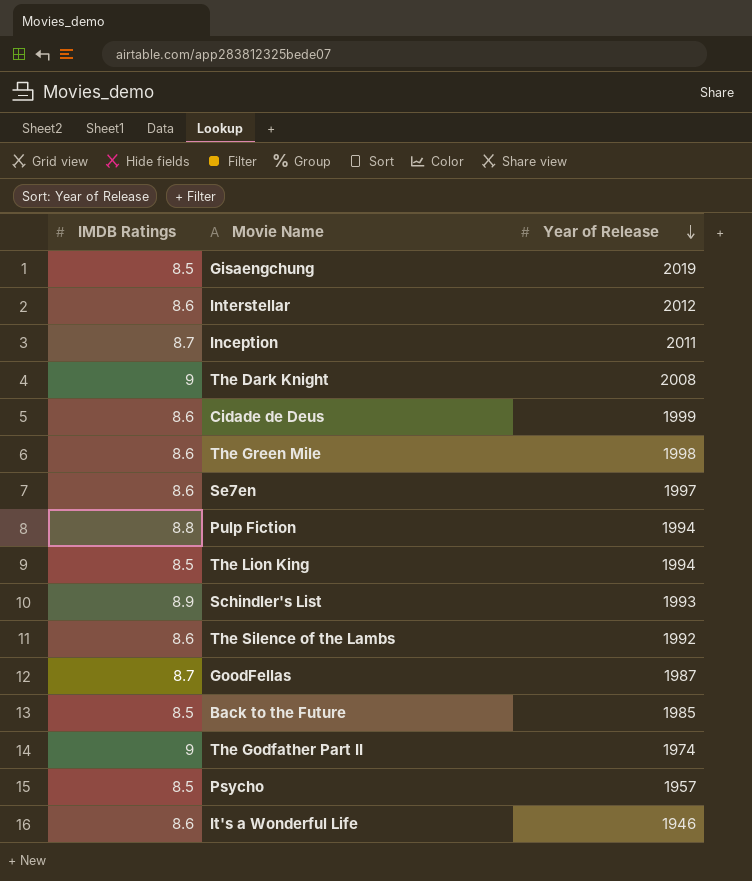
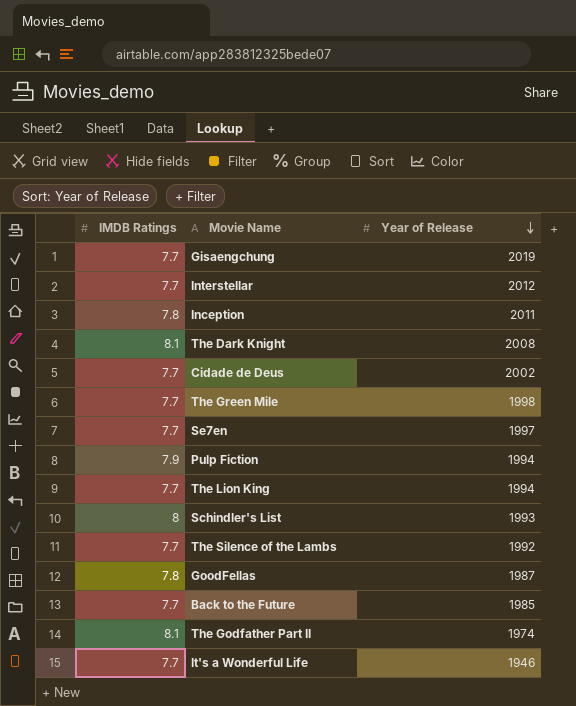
row Psycho: 8.5 | 1957 -> none
Gisaengchung | IMDB Ratings: 8.5 -> 7.7
Interstellar | IMDB Ratings: 8.6 -> 7.7
Inception | IMDB Ratings: 8.7 -> 7.8
The Dark Knight | IMDB Ratings: 9 -> 8.1
Cidade de Deus | IMDB Ratings: 8.6 -> 7.7
Cidade de Deus | Year of Release: 1999 -> 2002
The Green Mile | IMDB Ratings: 8.6 -> 7.7
Se7en | IMDB Ratings: 8.6 -> 7.7
Pulp Fiction | IMDB Ratings: 8.8 -> 7.9
The Lion King | IMDB Ratings: 8.5 -> 7.7
Schindler's List | IMDB Ratings: 8.9 -> 8
The Silence of the Lambs | IMDB Ratings: 8.6 -> 7.7
GoodFellas | IMDB Ratings: 8.7 -> 7.8
Back to the Future | IMDB Ratings: 8.5 -> 7.7
The Godfather Part II | IMDB Ratings: 9 -> 8.1
It's a Wonderful Life | IMDB Ratings: 8.6 -> 7.7

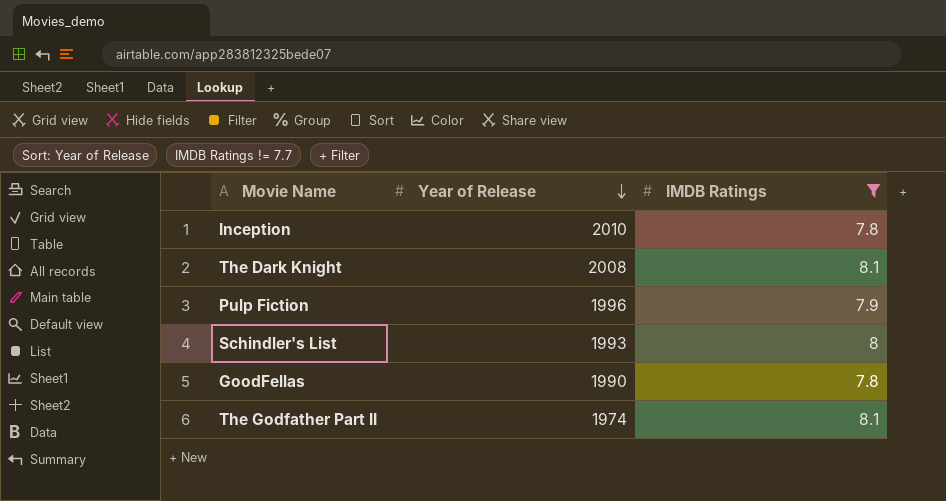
filter: none -> IMDB Ratings != 7.7
column IMDB Ratings | position: 1 -> 3
Inception | Year of Release: 2011 -> 2010
Pulp Fiction | Year of Release: 1994 -> 1996
GoodFellas | Year of Release: 1987 -> 1990

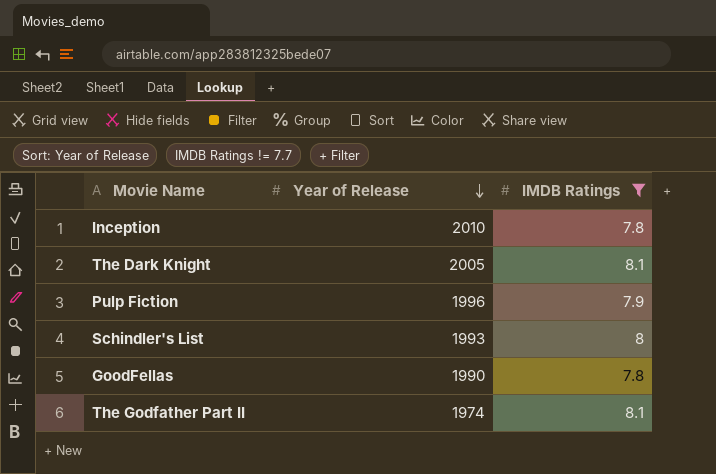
The Dark Knight | Year of Release: 2008 -> 2005

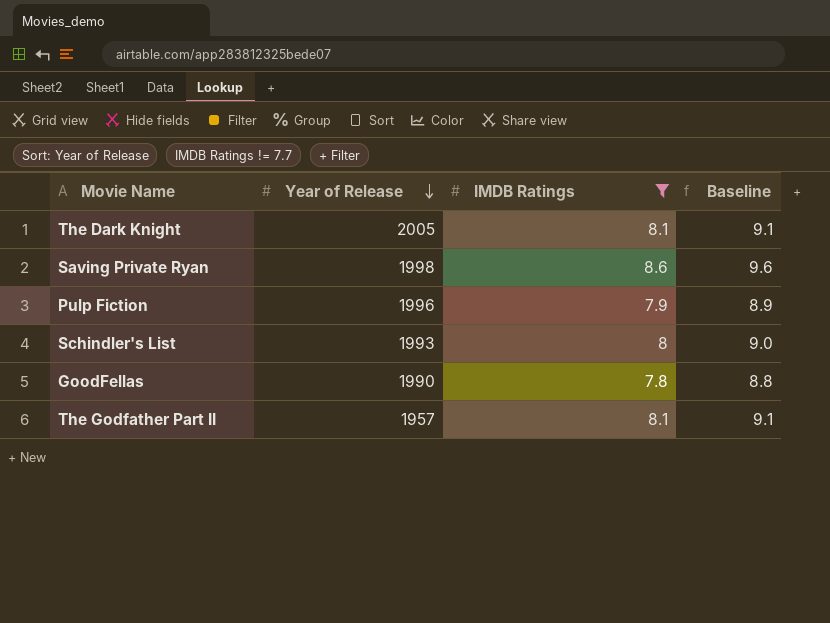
column Baseline | formula: none -> [IMDB Ratings] + 1
row Inception: 2010 | 7.8 -> none
row Saving Private Ryan: none -> 1998 | 8.6 | 9.6
The Godfather Part II | Year of Release: 1974 -> 1957

